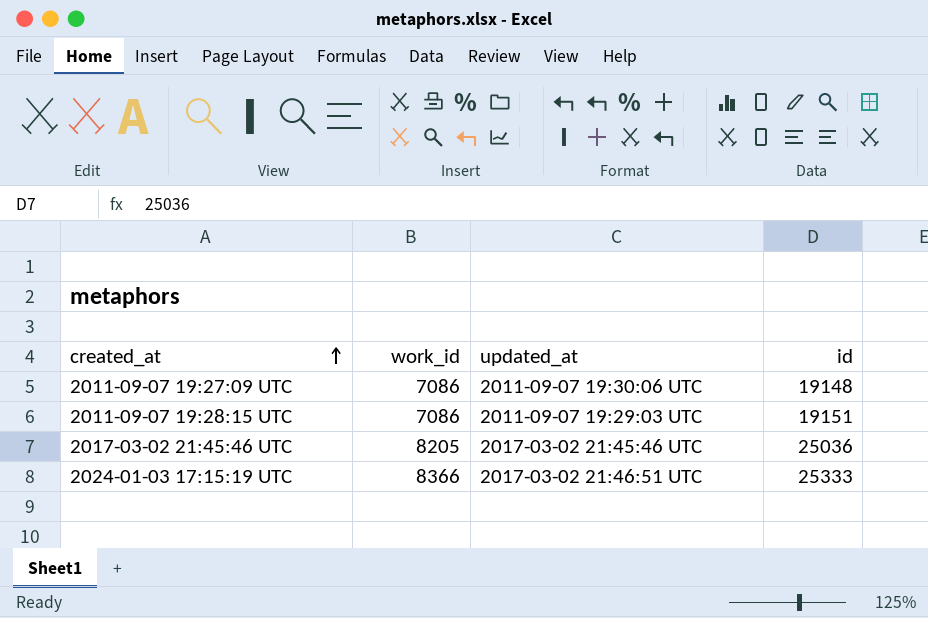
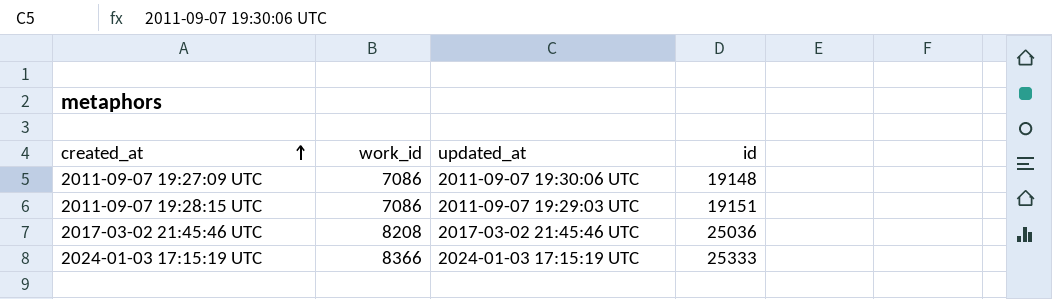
2017-03-02 21:45:46 UTC | work_id: 8205 -> 8208
2024-01-03 17:15:19 UTC | updated_at: 2017-03-02 21:46:51 UTC -> 2024-01-03 17:15:19 UTC

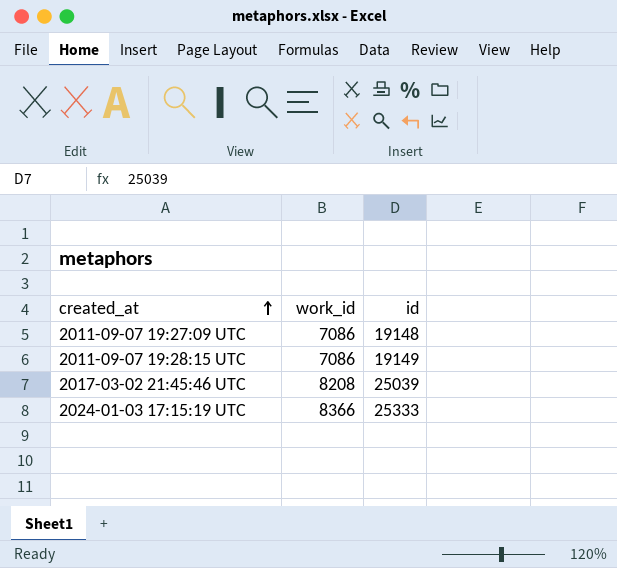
column updated_at | position: 3 -> none
2011-09-07 19:28:15 UTC | id: 19151 -> 19149
2017-03-02 21:45:46 UTC | id: 25036 -> 25039

